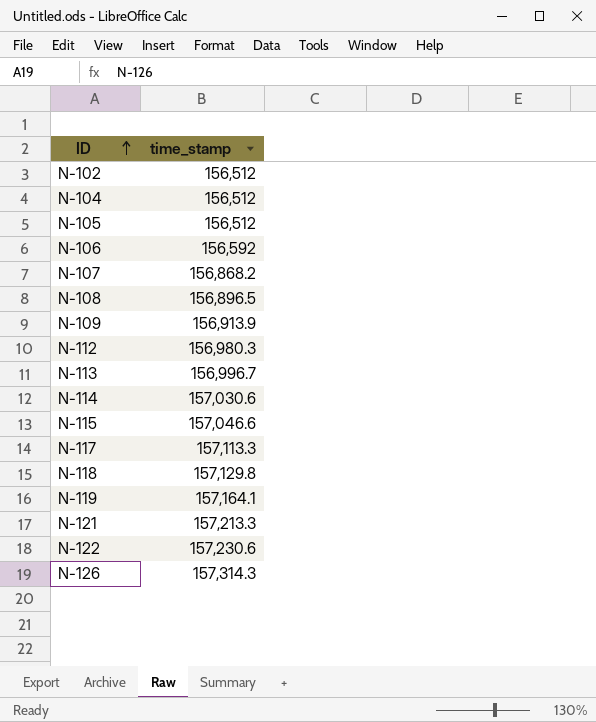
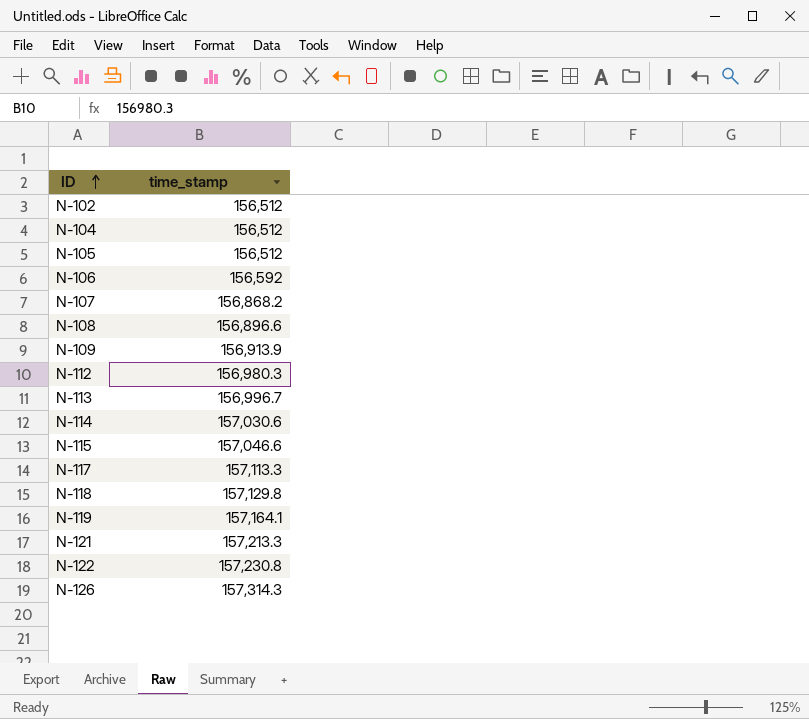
N-108 | time_stamp: 156,896.5 -> 156,896.6
N-122 | time_stamp: 157,230.6 -> 157,230.8

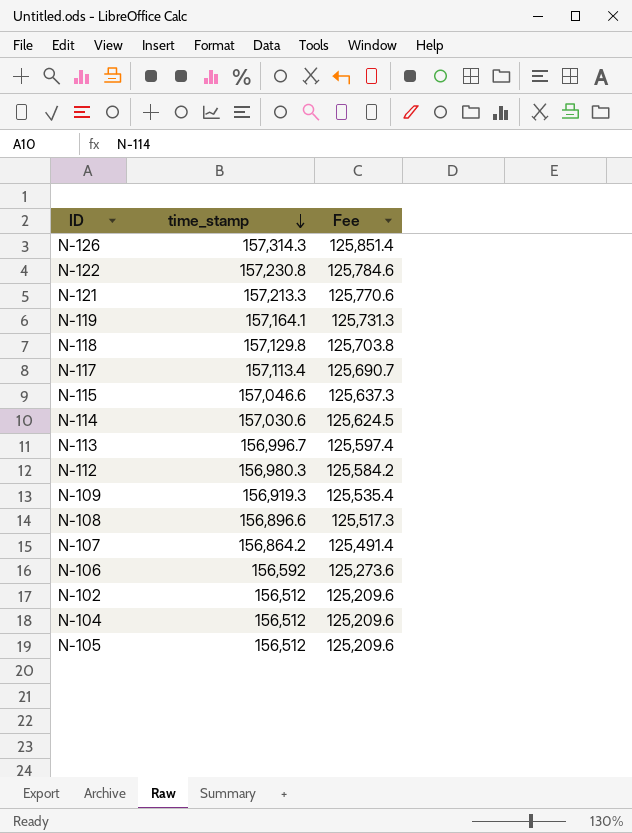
row order: ID ascending -> time_stamp descending
column Fee | formula: none -> [time_stamp] * 0.8
N-117 | time_stamp: 157,113.3 -> 157,113.4
N-109 | time_stamp: 156,913.9 -> 156,919.3
N-107 | time_stamp: 156,868.2 -> 156,864.2

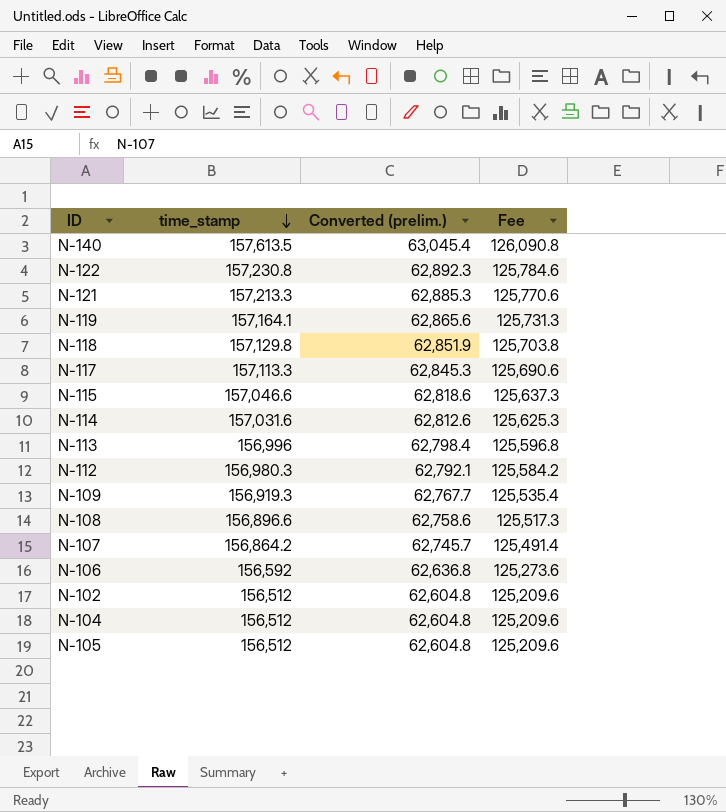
column Converted (prelim.) | formula: none -> [time_stamp] * 0.4
row N-126: 157,314.3 | 125,851.4 -> none
row N-140: none -> 157,613.5 | 63,045.4 | 126,090.8
N-117 | time_stamp: 157,113.4 -> 157,113.3
N-117 | Fee: 125,690.7 -> 125,690.6
N-114 | time_stamp: 157,030.6 -> 157,031.6
N-114 | Fee: 125,624.5 -> 125,625.3
N-113 | time_stamp: 156,996.7 -> 156,996
N-113 | Fee: 125,597.4 -> 125,596.8

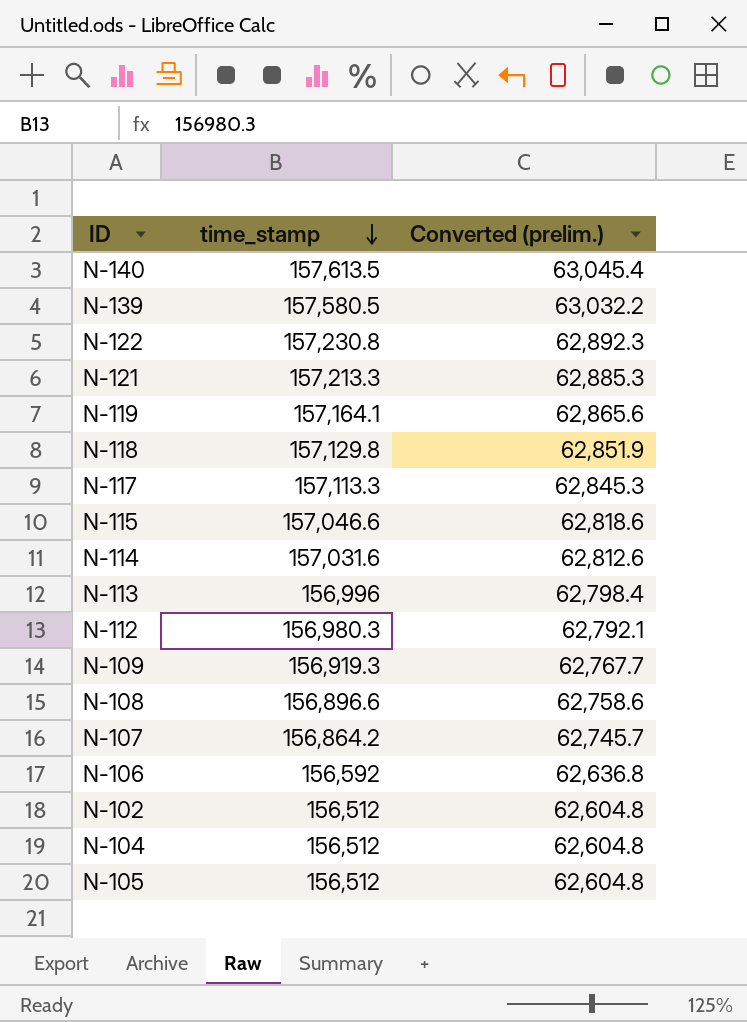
column Fee | formula: [time_stamp] * 0.8 -> none
row N-139: none -> 157,580.5 | 63,032.2

